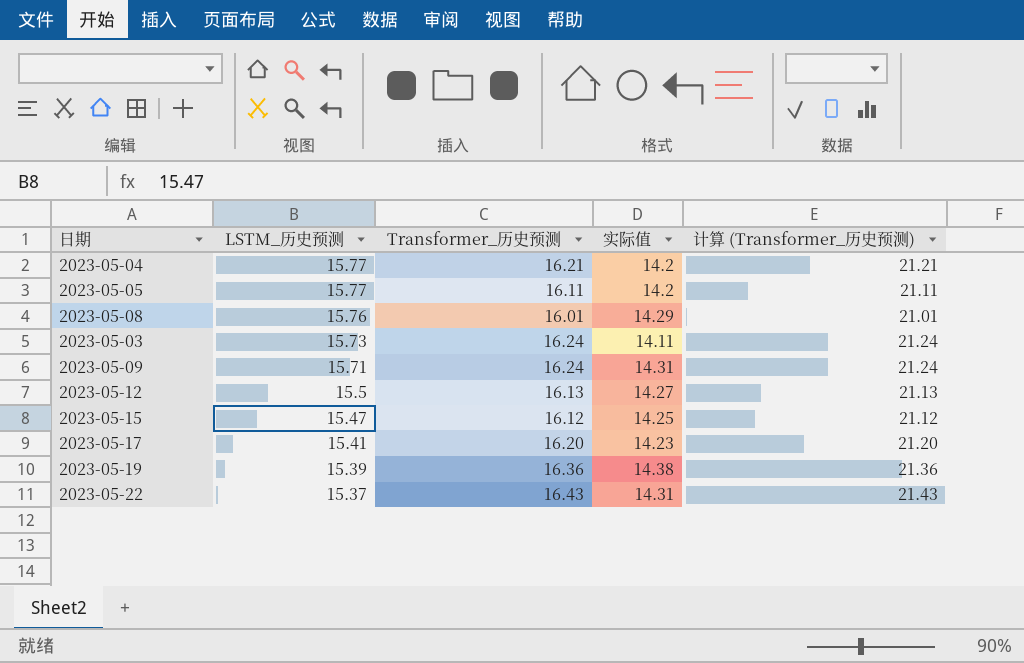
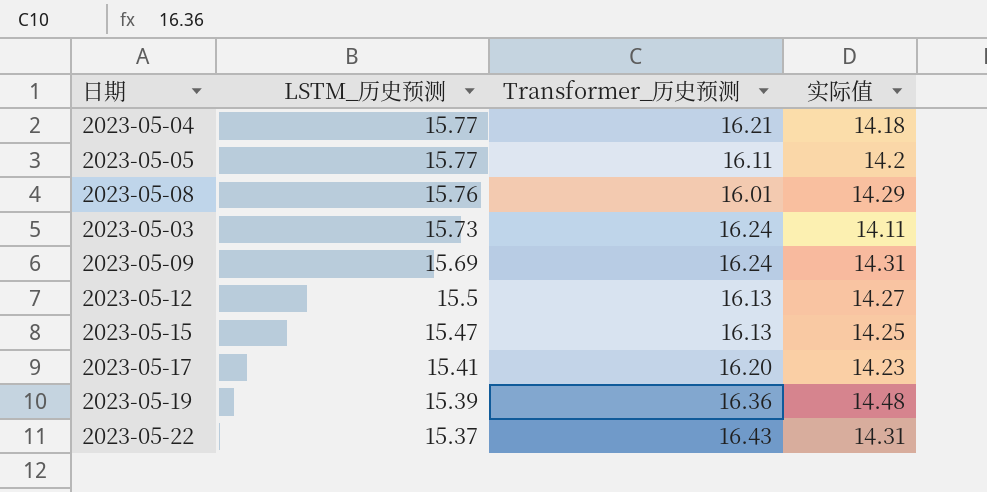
column 计算 (Transformer_历史预测) | formula: [Transformer_历史预测] + 5 -> none
2023-05-04 | 实际值: 14.2 -> 14.18
2023-05-09 | LSTM_历史预测: 15.71 -> 15.69
2023-05-15 | Transformer_历史预测: 16.12 -> 16.13
2023-05-19 | 实际值: 14.38 -> 14.48

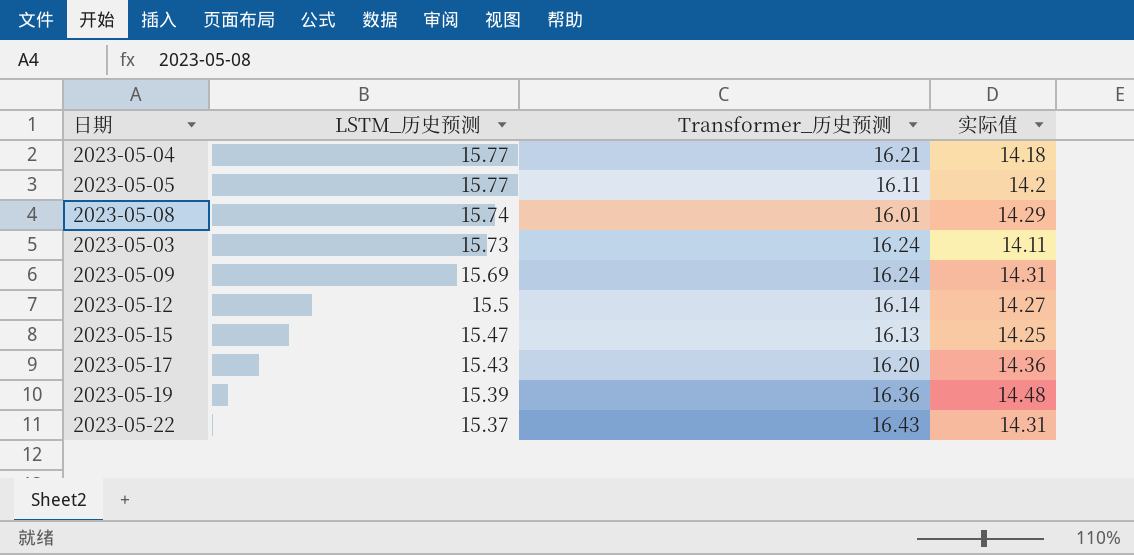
2023-05-08 | LSTM_历史预测: 15.76 -> 15.74
2023-05-12 | Transformer_历史预测: 16.13 -> 16.14
2023-05-17 | LSTM_历史预测: 15.41 -> 15.43
2023-05-17 | 实际值: 14.23 -> 14.36

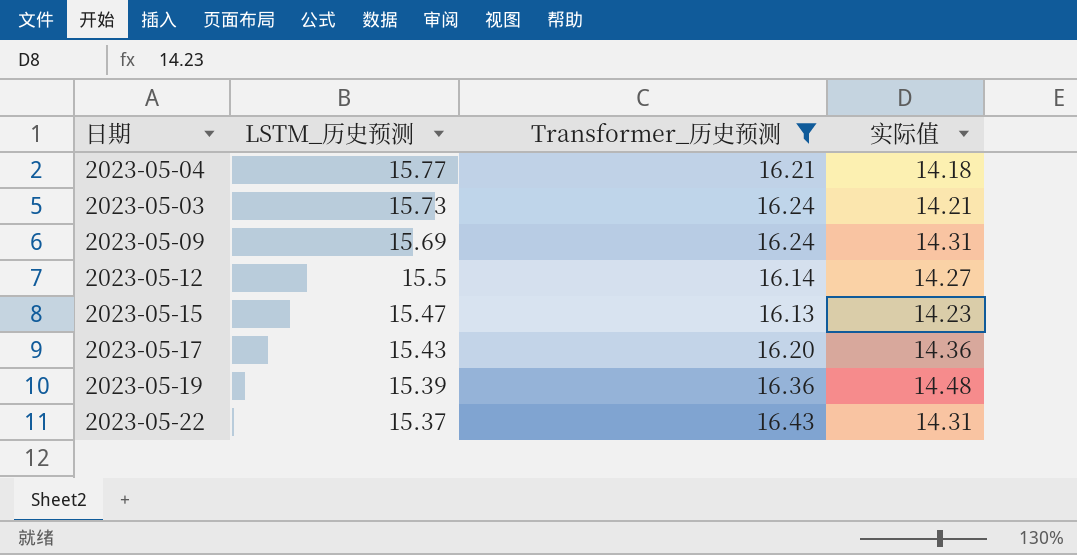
filter: none -> Transformer_历史预测 >= 16.13
2023-05-03 | 实际值: 14.11 -> 14.21
2023-05-15 | 实际值: 14.25 -> 14.23

